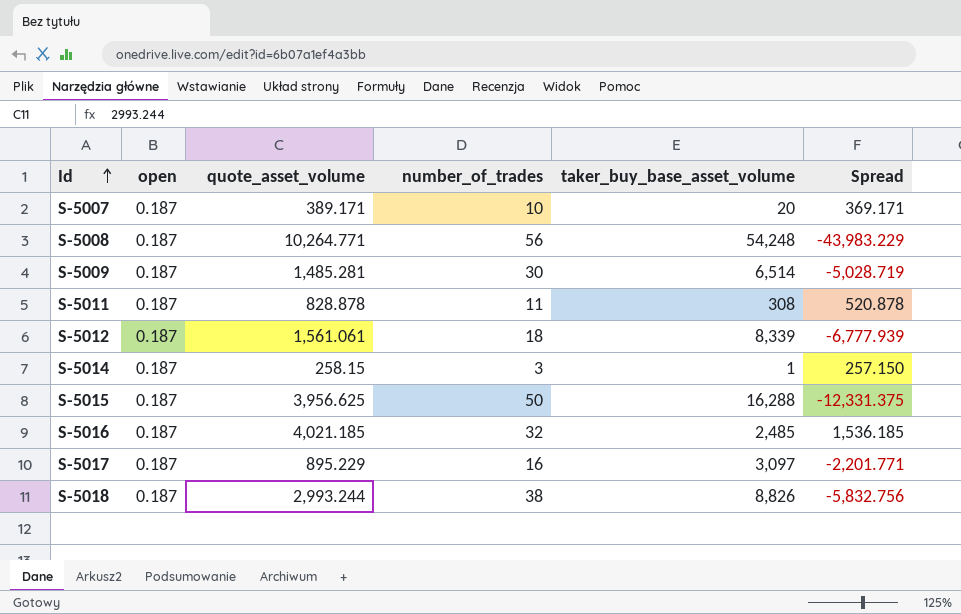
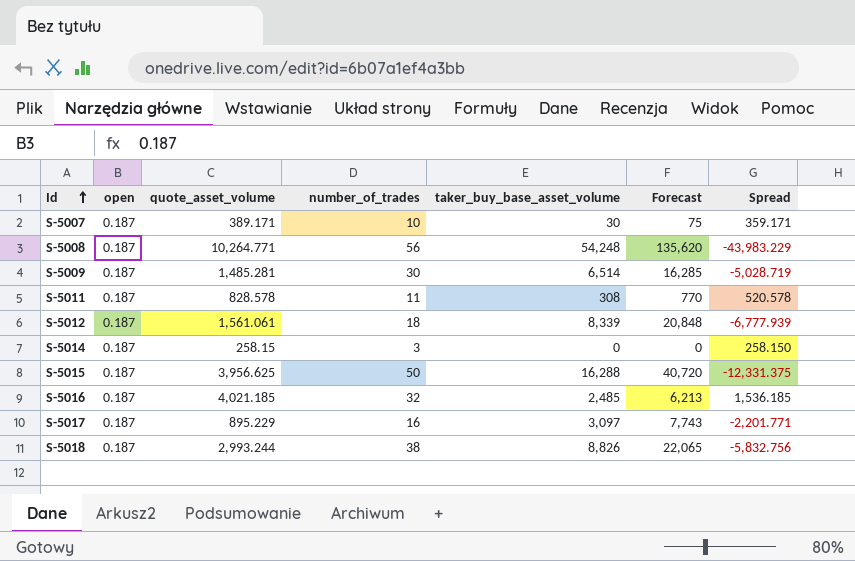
column Forecast | formula: none -> [taker_buy_base_asset_volume] * 2.5
S-5007 | taker_buy_base_asset_volume: 20 -> 30
S-5007 | Spread: 369.171 -> 359.171
S-5011 | quote_asset_volume: 828.878 -> 828.578
S-5011 | Spread: 520.878 -> 520.578
S-5014 | taker_buy_base_asset_volume: 1 -> 0
S-5014 | Spread: 257.150 -> 258.150

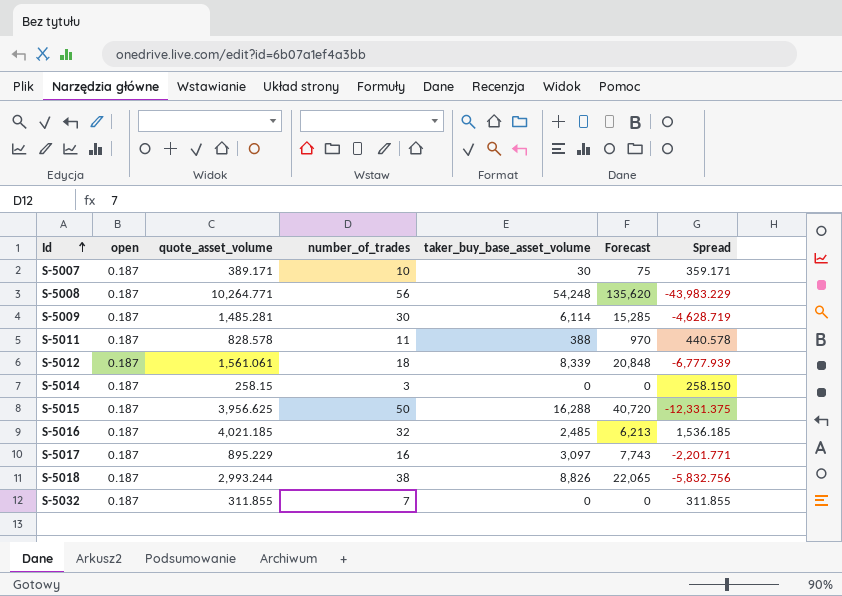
S-5009 | taker_buy_base_asset_volume: 6,514 -> 6,114
S-5009 | Forecast: 16,285 -> 15,285
S-5009 | Spread: -5,028.719 -> -4,628.719
S-5011 | taker_buy_base_asset_volume: 308 -> 388
S-5011 | Forecast: 770 -> 970
S-5011 | Spread: 520.578 -> 440.578
row S-5032: none -> 0.187 | 311.855 | 7 | 0 | 0 | 311.855

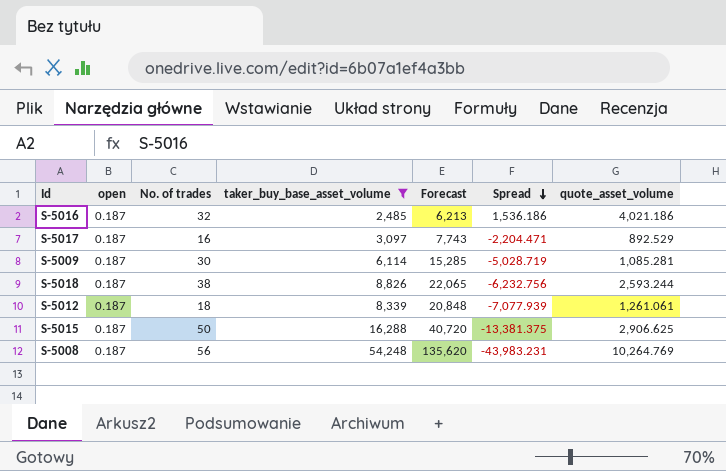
filter: none -> taker_buy_base_asset_volume >= 2,485
row order: Id ascending -> Spread descending
column name: number_of_trades -> No. of trades
column quote_asset_volume | position: 3 -> 7
S-5016 | Spread: 1,536.185 -> 1,536.186
S-5016 | quote_asset_volume: 4,021.185 -> 4,021.186
S-5017 | Spread: -2,201.771 -> -2,204.471
S-5017 | quote_asset_volume: 895.229 -> 892.529
S-5009 | Spread: -4,628.719 -> -5,028.719
S-5009 | quote_asset_volume: 1,485.281 -> 1,085.281
S-5018 | Spread: -5,832.756 -> -6,232.756
S-5018 | quote_asset_volume: 2,993.244 -> 2,593.244
S-5012 | Spread: -6,777.939 -> -7,077.939
S-5012 | quote_asset_volume: 1,561.061 -> 1,261.061
S-5015 | Spread: -12,331.375 -> -13,381.375
S-5015 | quote_asset_volume: 3,956.625 -> 2,906.625
S-5008 | Spread: -43,983.229 -> -43,983.231
S-5008 | quote_asset_volume: 10,264.771 -> 10,264.769

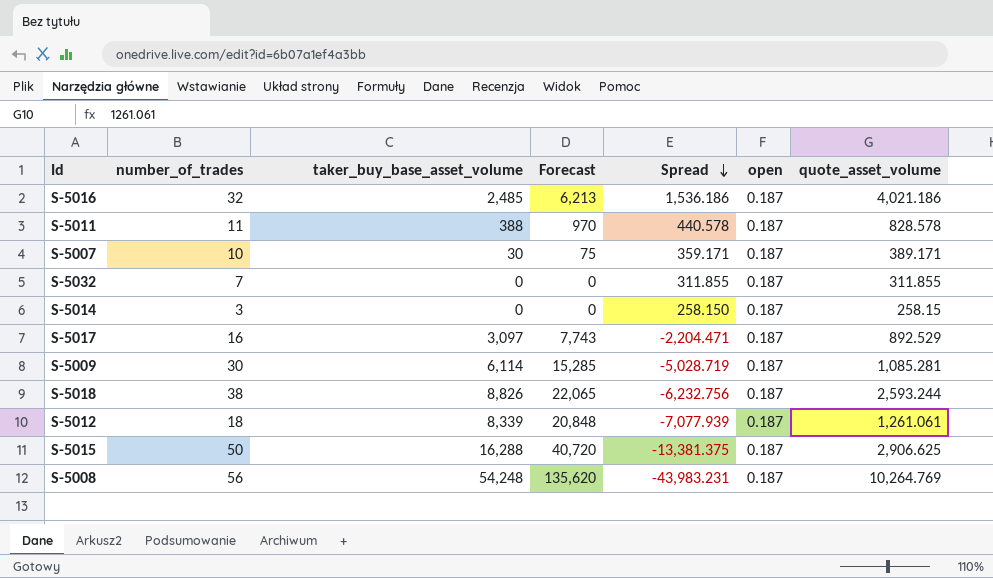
filter: taker_buy_base_asset_volume >= 2,485 -> none
column name: No. of trades -> number_of_trades
column open | position: 2 -> 6

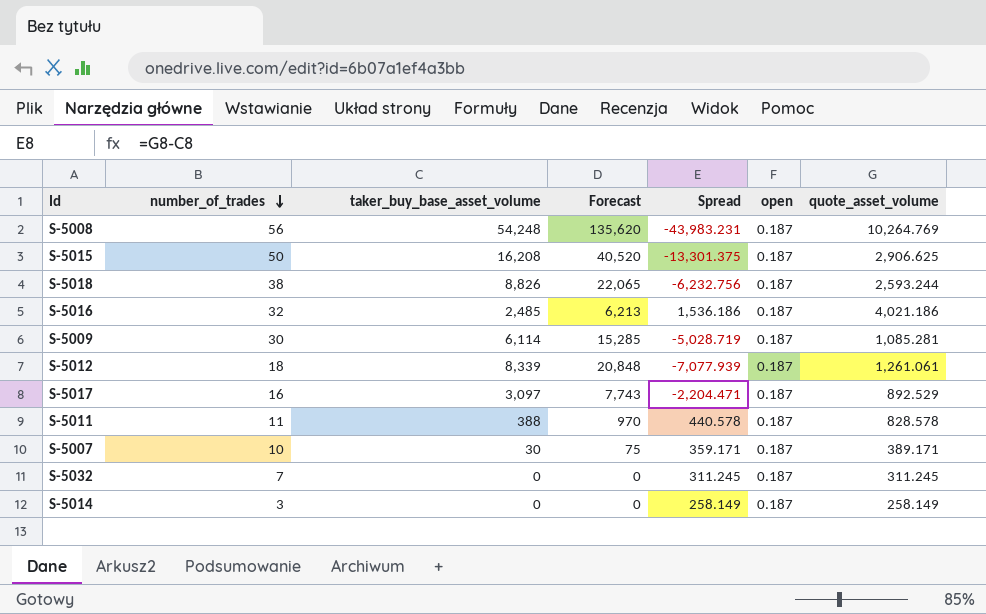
row order: Spread descending -> number_of_trades descending
S-5015 | taker_buy_base_asset_volume: 16,288 -> 16,208
S-5015 | Forecast: 40,720 -> 40,520
S-5015 | Spread: -13,381.375 -> -13,301.375
S-5032 | Spread: 311.855 -> 311.245
S-5032 | quote_asset_volume: 311.855 -> 311.245
S-5014 | Spread: 258.150 -> 258.149
S-5014 | quote_asset_volume: 258.15 -> 258.149

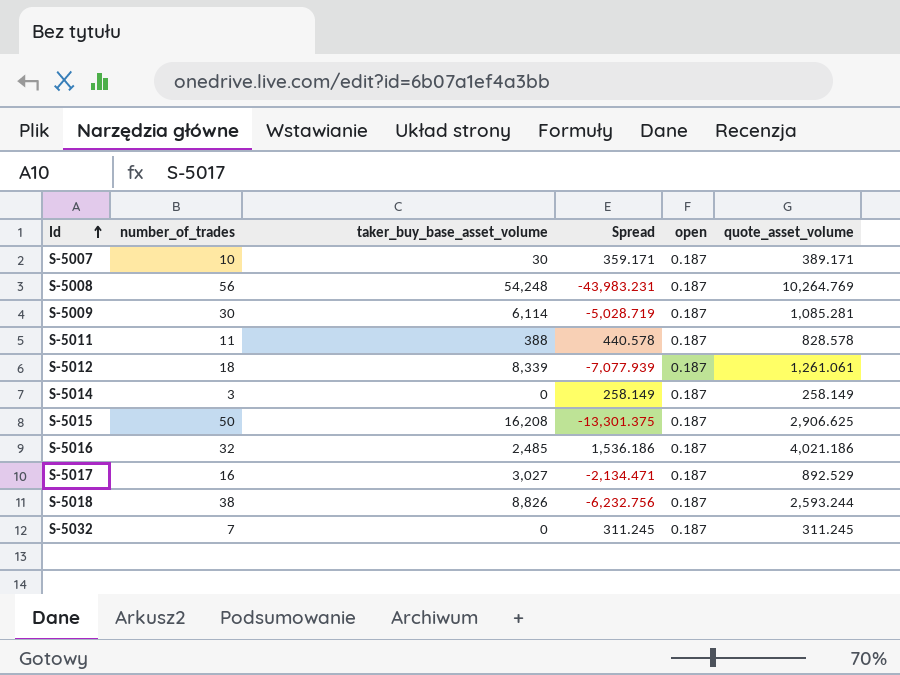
row order: number_of_trades descending -> Id ascending
column Forecast | formula: [taker_buy_base_asset_volume] * 2.5 -> none
S-5017 | taker_buy_base_asset_volume: 3,097 -> 3,027
S-5017 | Spread: -2,204.471 -> -2,134.471

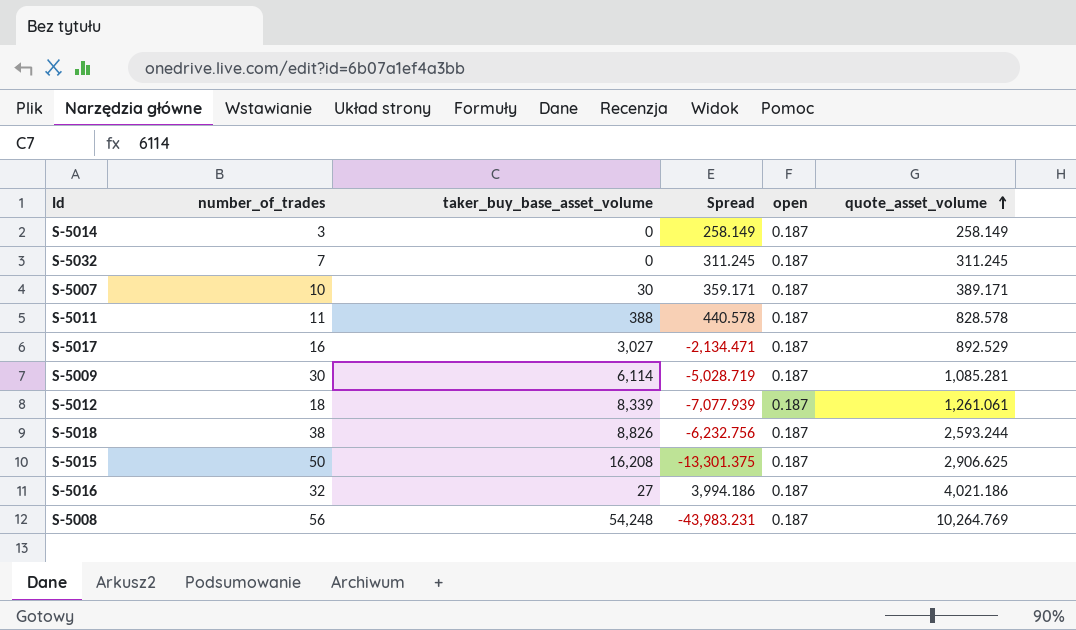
row order: Id ascending -> quote_asset_volume ascending
S-5016 | taker_buy_base_asset_volume: 2,485 -> 27
S-5016 | Spread: 1,536.186 -> 3,994.186

